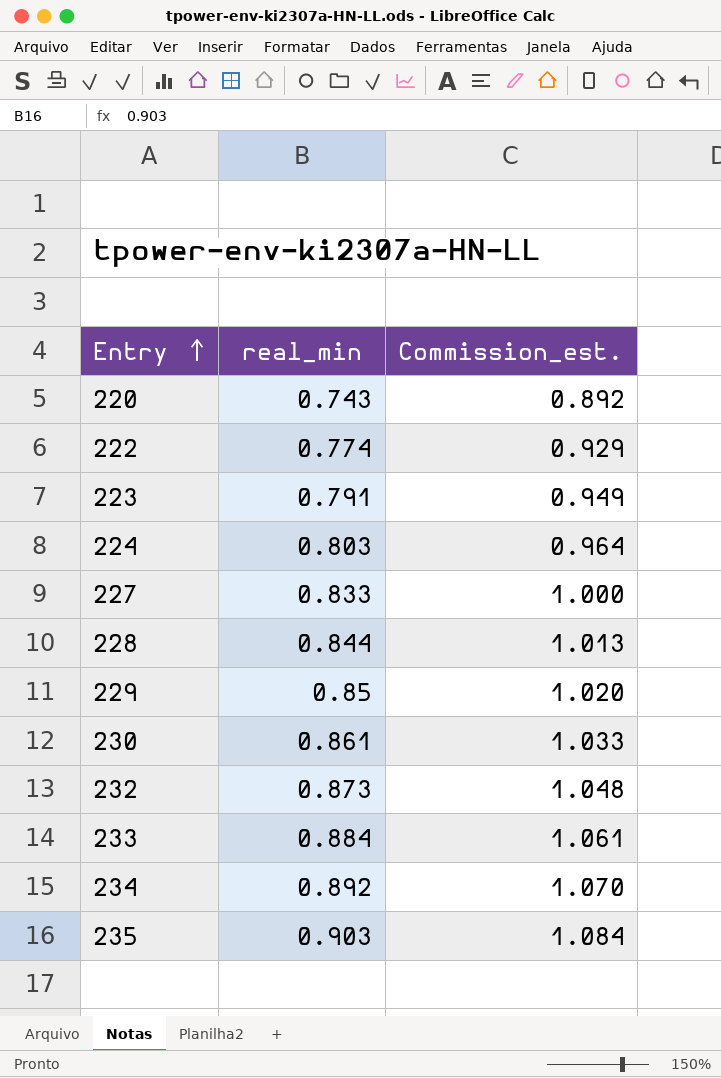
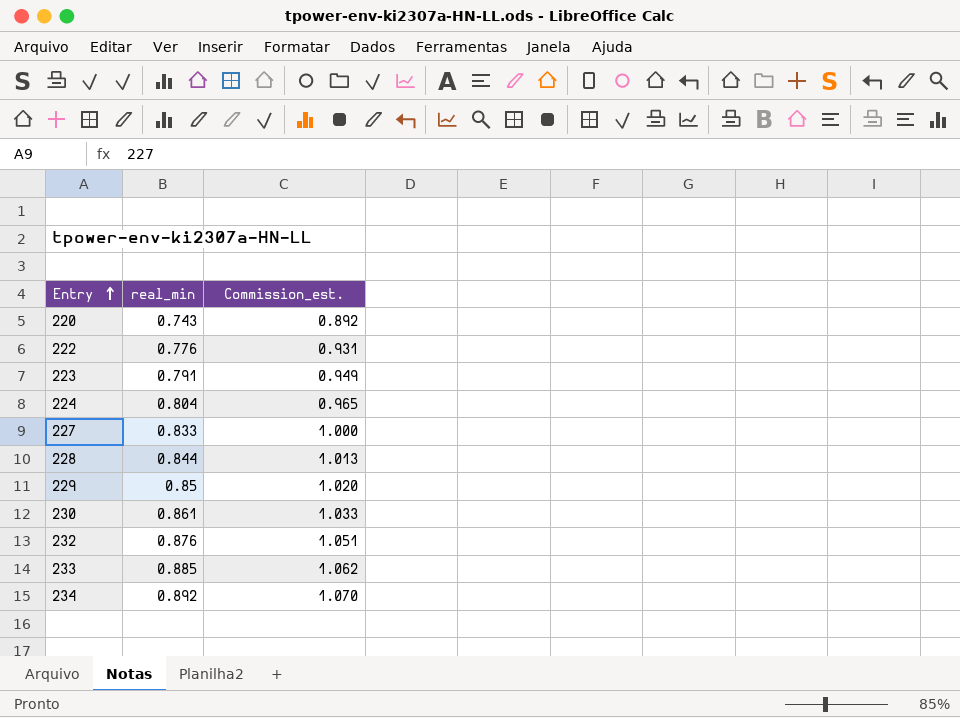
row 235: 0.903 | 1.084 -> none
222 | real_min: 0.774 -> 0.776
222 | Commission_est.: 0.929 -> 0.931
224 | real_min: 0.803 -> 0.804
224 | Commission_est.: 0.964 -> 0.965
232 | real_min: 0.873 -> 0.876
232 | Commission_est.: 1.048 -> 1.051
233 | real_min: 0.884 -> 0.885
233 | Commission_est.: 1.061 -> 1.062

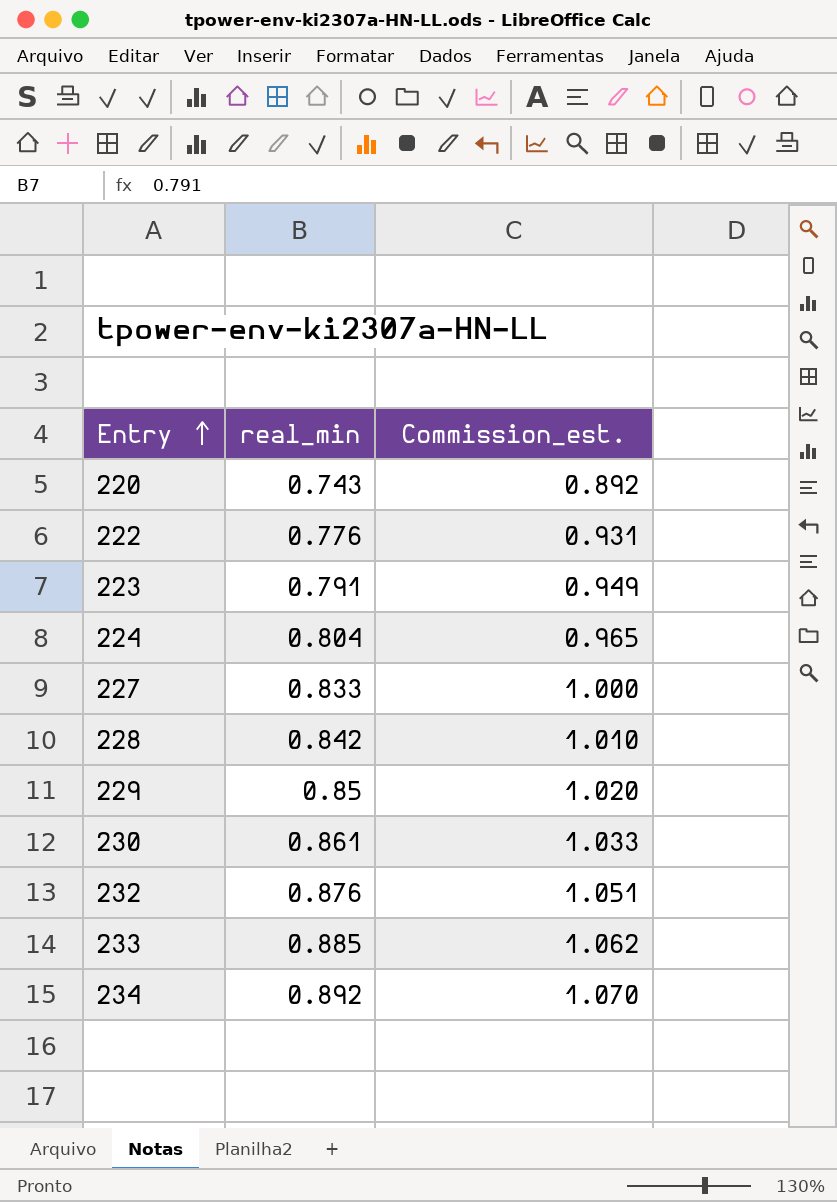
228 | real_min: 0.844 -> 0.842
228 | Commission_est.: 1.013 -> 1.010

